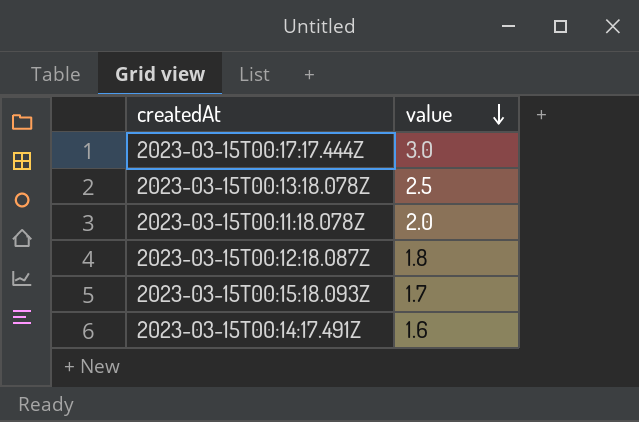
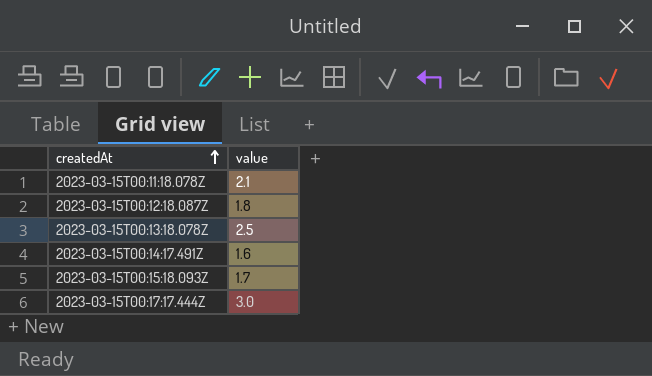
row order: value descending -> createdAt ascending
2023-03-15T00:11:18.078Z | value: 2.0 -> 2.1

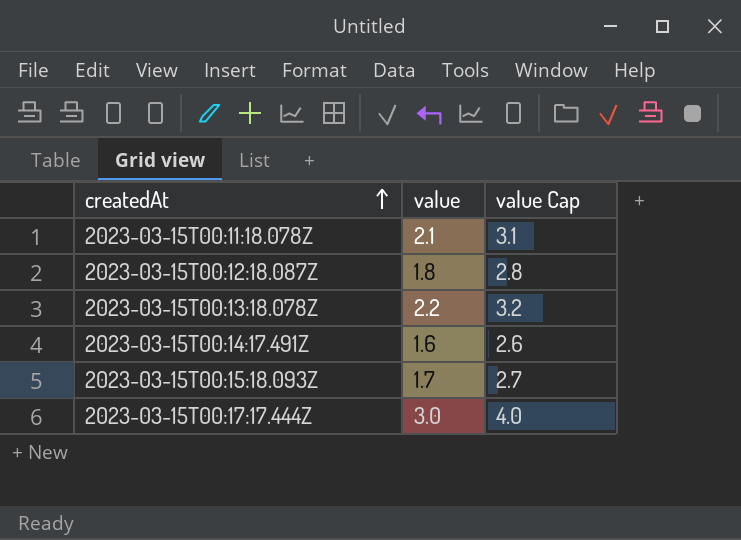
column value Cap | formula: none -> [value] + 1
2023-03-15T00:13:18.078Z | value: 2.5 -> 2.2

